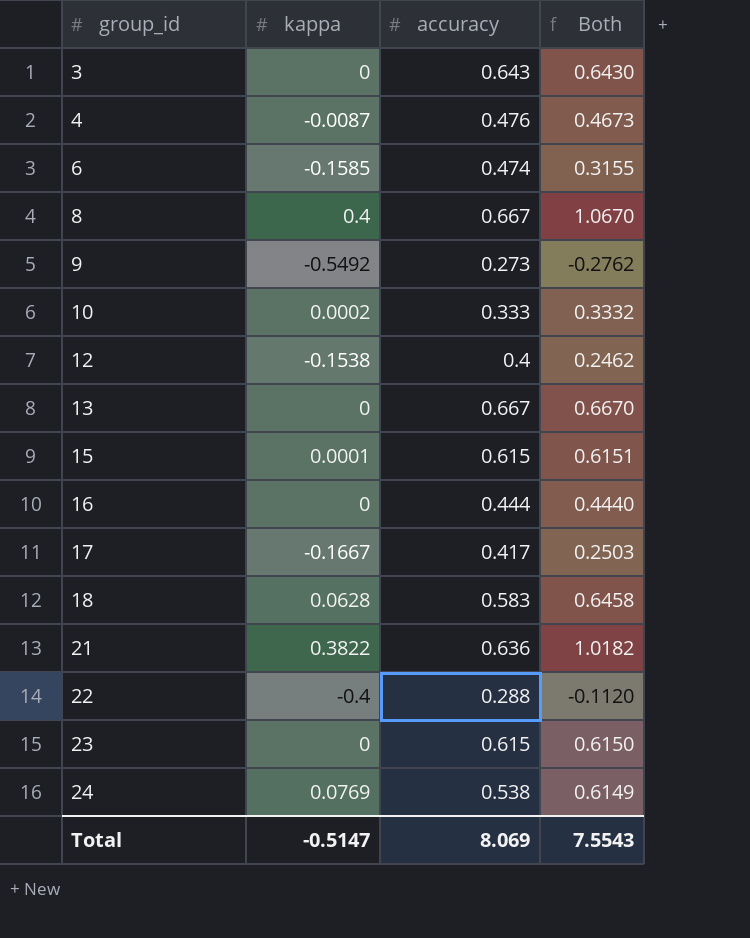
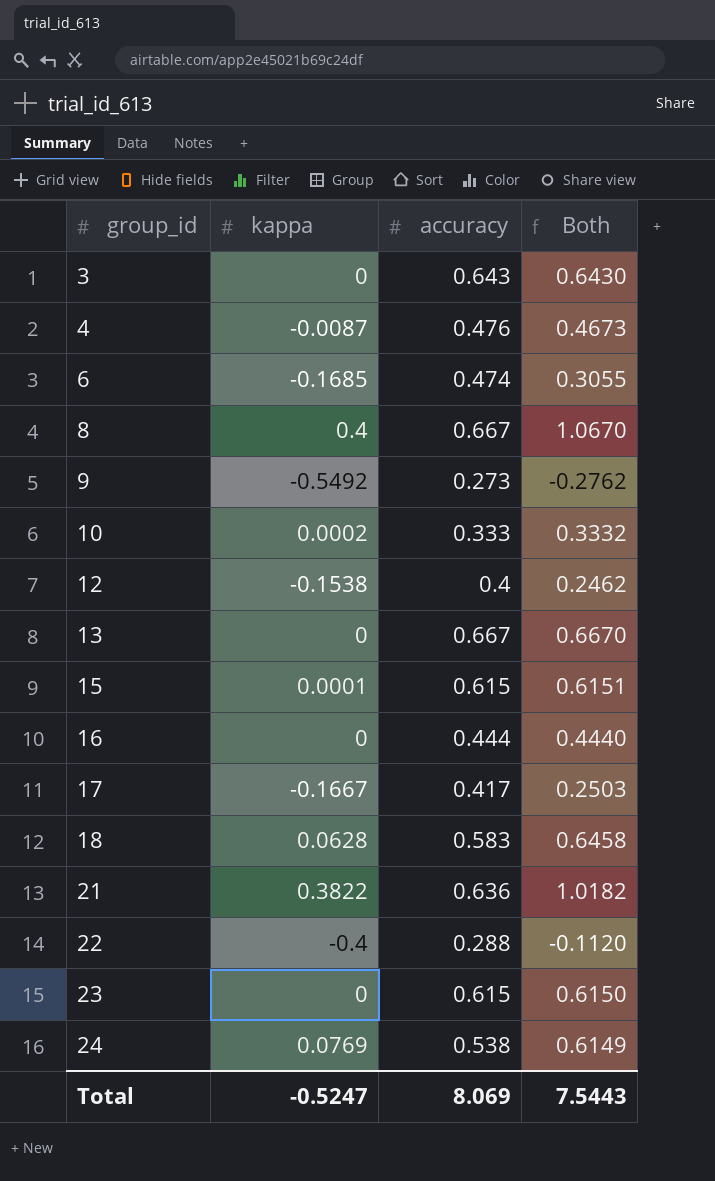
6 | kappa: -0.1585 -> -0.1685
6 | Both: 0.3155 -> 0.3055
Total | kappa: -0.5147 -> -0.5247
Total | Both: 7.5543 -> 7.5443

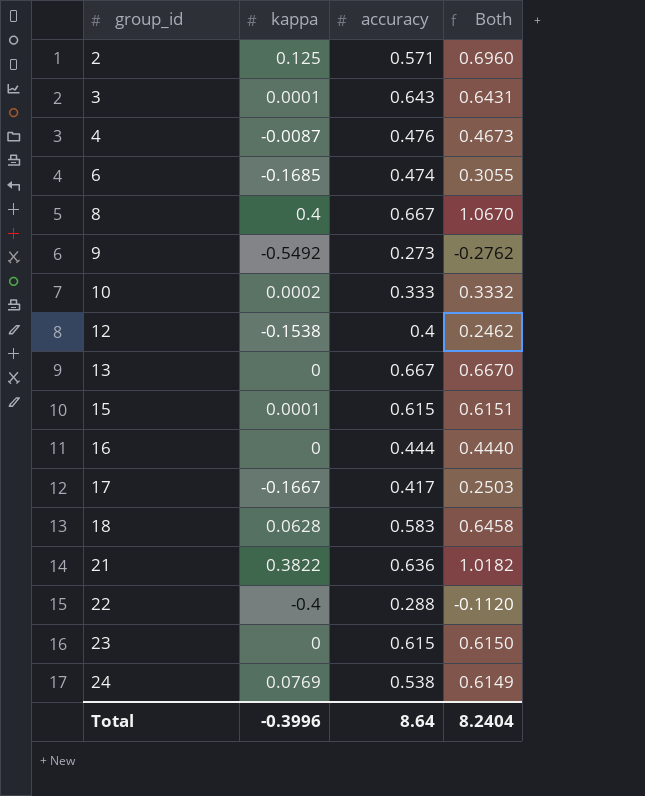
row 2: none -> 0.125 | 0.571 | 0.6960
3 | kappa: 0 -> 0.0001
3 | Both: 0.6430 -> 0.6431
Total | kappa: -0.5247 -> -0.3996
Total | accuracy: 8.069 -> 8.64
Total | Both: 7.5443 -> 8.2404

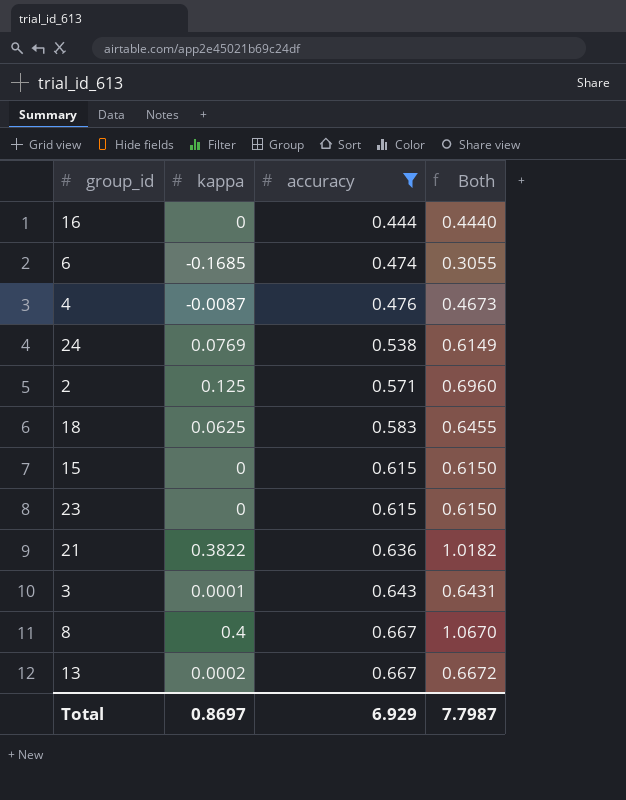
filter: none -> accuracy >= 0.444
row order: group_id ascending -> accuracy ascending
18 | kappa: 0.0628 -> 0.0625
18 | Both: 0.6458 -> 0.6455
15 | kappa: 0.0001 -> 0
15 | Both: 0.6151 -> 0.6150
13 | kappa: 0 -> 0.0002
13 | Both: 0.6670 -> 0.6672
Total | kappa: -0.3996 -> 0.8697
Total | accuracy: 8.64 -> 6.929
Total | Both: 8.2404 -> 7.7987

